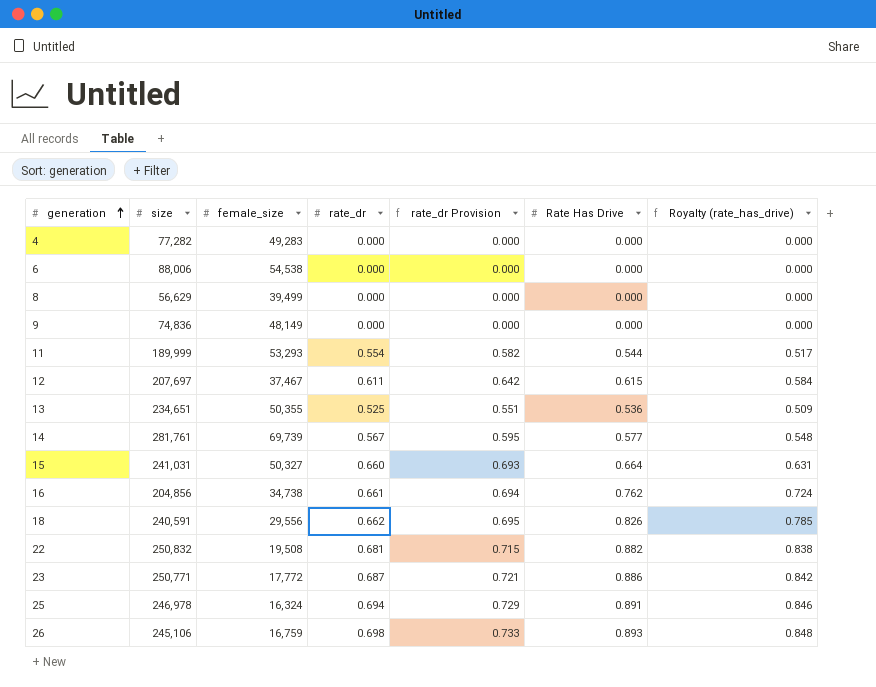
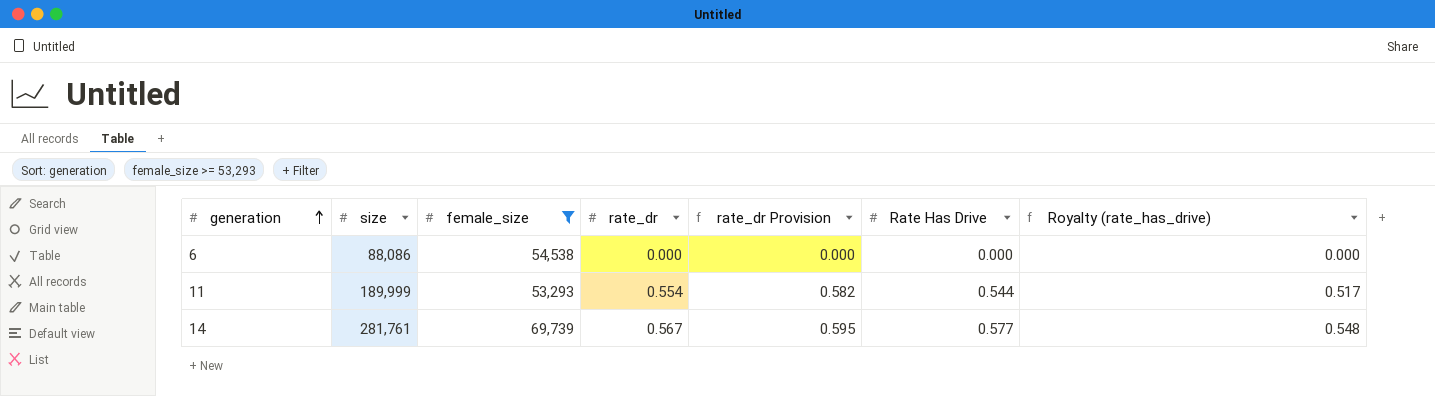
filter: none -> female_size >= 53,293
6 | size: 88,006 -> 88,086

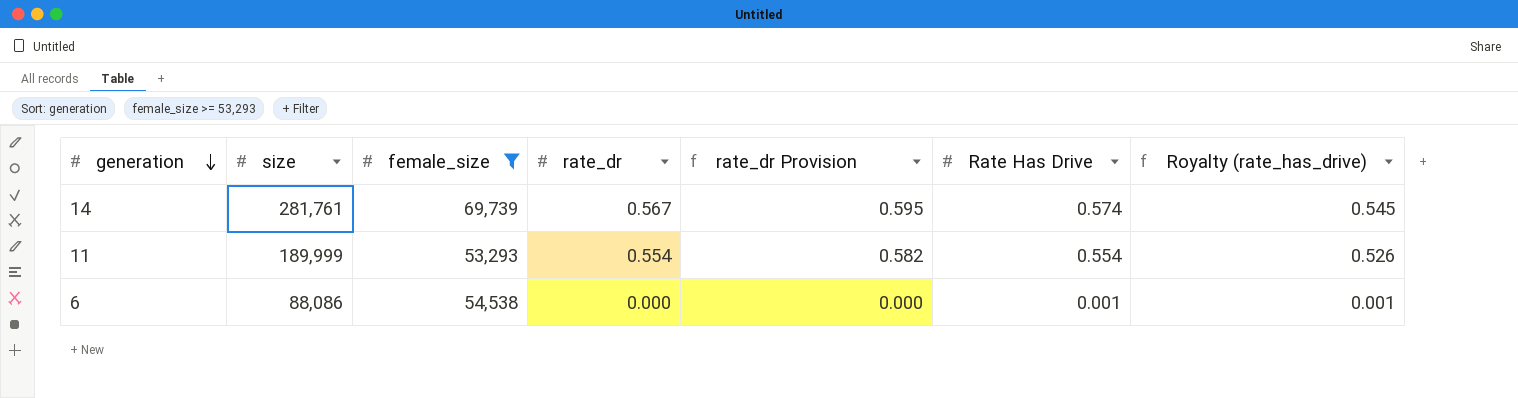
row order: generation ascending -> generation descending
14 | Rate Has Drive: 0.577 -> 0.574
14 | Royalty (rate_has_drive): 0.548 -> 0.545
11 | Rate Has Drive: 0.544 -> 0.554
11 | Royalty (rate_has_drive): 0.517 -> 0.526
6 | Rate Has Drive: 0.000 -> 0.001
6 | Royalty (rate_has_drive): 0.000 -> 0.001

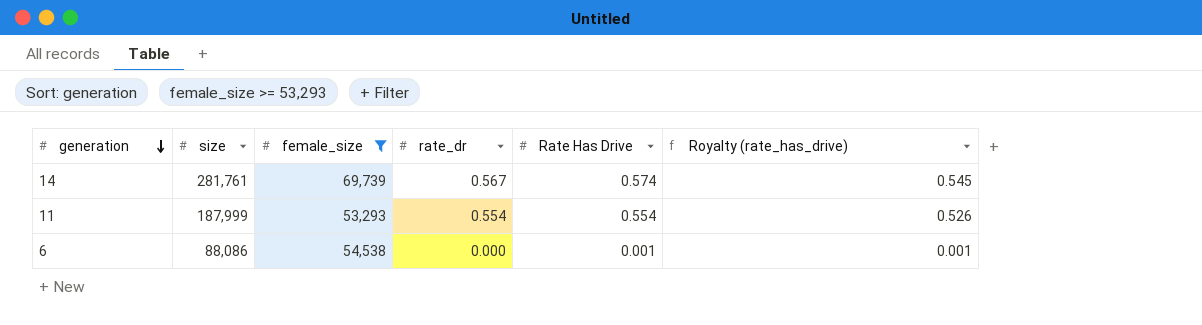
column rate_dr Provision | formula: [rate_dr] * 1.05 -> none
11 | size: 189,999 -> 187,999

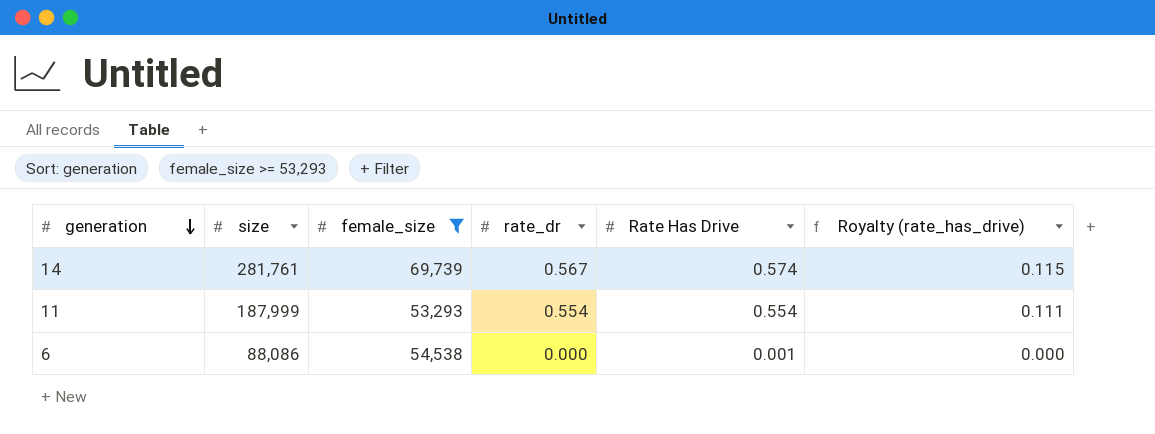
column Royalty (rate_has_drive) | formula: [Rate Has Drive] * 0.95 -> [Rate Has Drive] * 0.2

